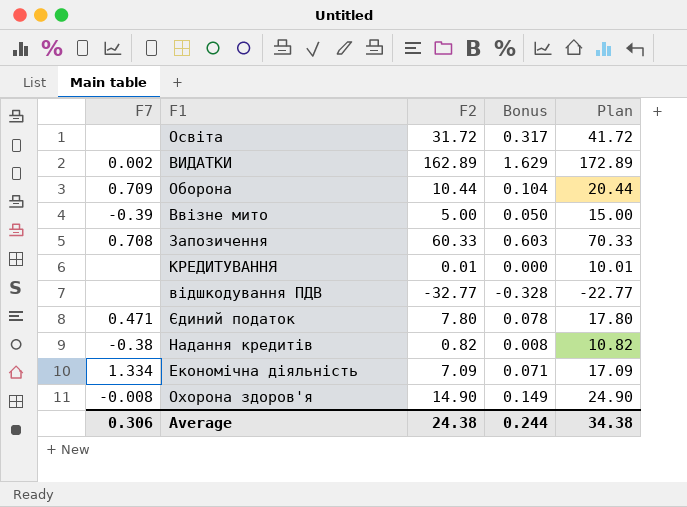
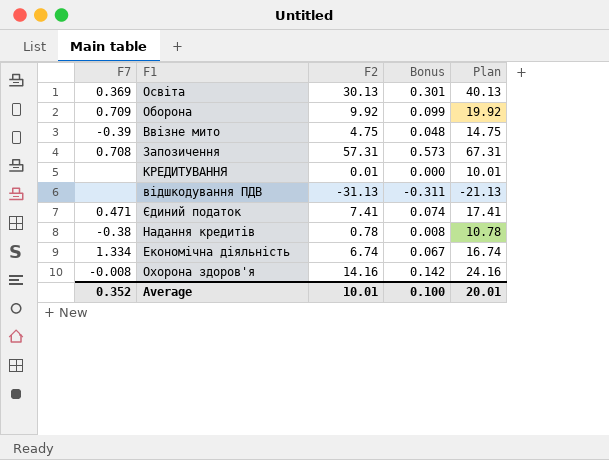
row ВИДАТКИ: 0.002 | 162.89 | 1.629 | 172.89 -> none
Освіта | F7: none -> 0.369
Освіта | F2: 31.72 -> 30.13
Освіта | Bonus: 0.317 -> 0.301
Освіта | Plan: 41.72 -> 40.13
Оборона | F2: 10.44 -> 9.92
Оборона | Bonus: 0.104 -> 0.099
Оборона | Plan: 20.44 -> 19.92
Ввізне мито | F2: 5.00 -> 4.75
Ввізне мито | Bonus: 0.050 -> 0.048
Ввізне мито | Plan: 15.00 -> 14.75
Запозичення | F2: 60.33 -> 57.31
Запозичення | Bonus: 0.603 -> 0.573
Запозичення | Plan: 70.33 -> 67.31
відшкодування ПДВ | F2: -32.77 -> -31.13
відшкодування ПДВ | Bonus: -0.328 -> -0.311
відшкодування ПДВ | Plan: -22.77 -> -21.13
Єдиний податок | F2: 7.80 -> 7.41
Єдиний податок | Bonus: 0.078 -> 0.074
Єдиний податок | Plan: 17.80 -> 17.41
Надання кредитів | F2: 0.82 -> 0.78
Надання кредитів | Plan: 10.82 -> 10.78
Економічна діяльність | F2: 7.09 -> 6.74
Економічна діяльність | Bonus: 0.071 -> 0.067
Економічна діяльність | Plan: 17.09 -> 16.74
Охорона здоров'я | F2: 14.90 -> 14.16
Охорона здоров'я | Bonus: 0.149 -> 0.142
Охорона здоров'я | Plan: 24.90 -> 24.16
Average | F7: 0.306 -> 0.352
Average | F2: 24.38 -> 10.01
Average | Bonus: 0.244 -> 0.100
Average | Plan: 34.38 -> 20.01

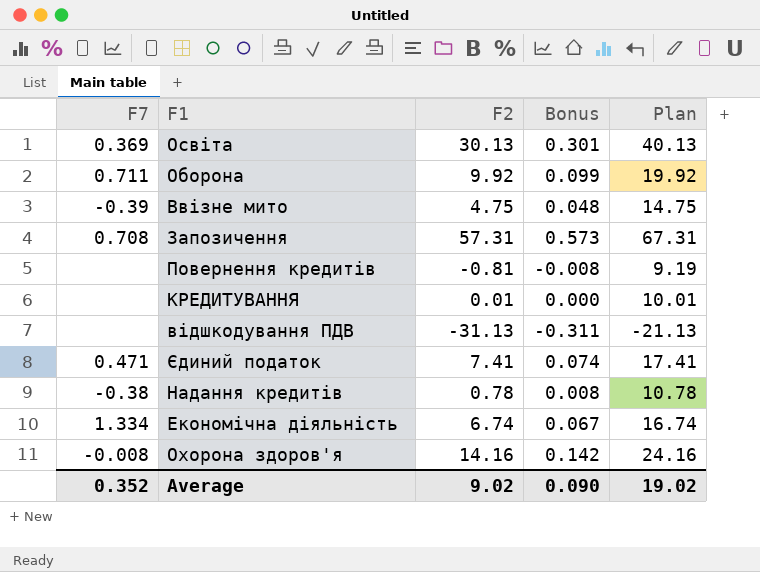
Оборона | F7: 0.709 -> 0.711
row Повернення кредитів: none -> none | -0.81 | -0.008 | 9.19
Average | F2: 10.01 -> 9.02
Average | Bonus: 0.100 -> 0.090
Average | Plan: 20.01 -> 19.02

